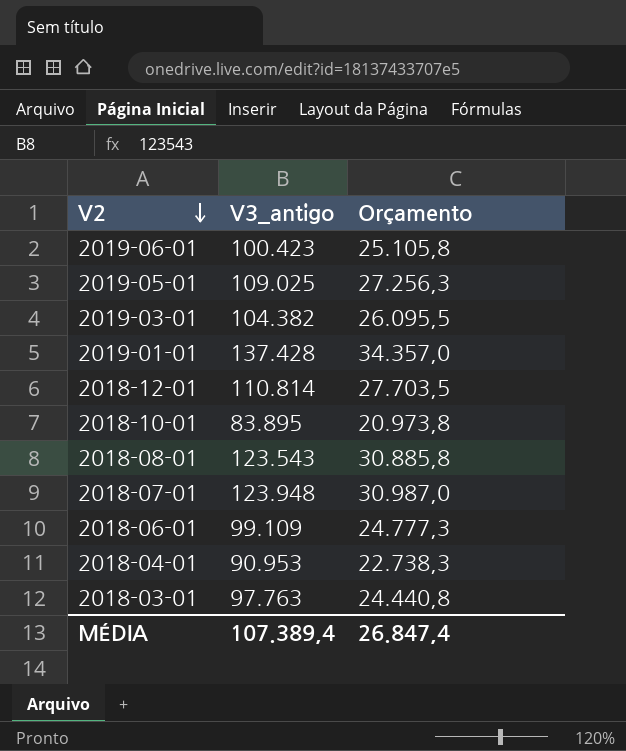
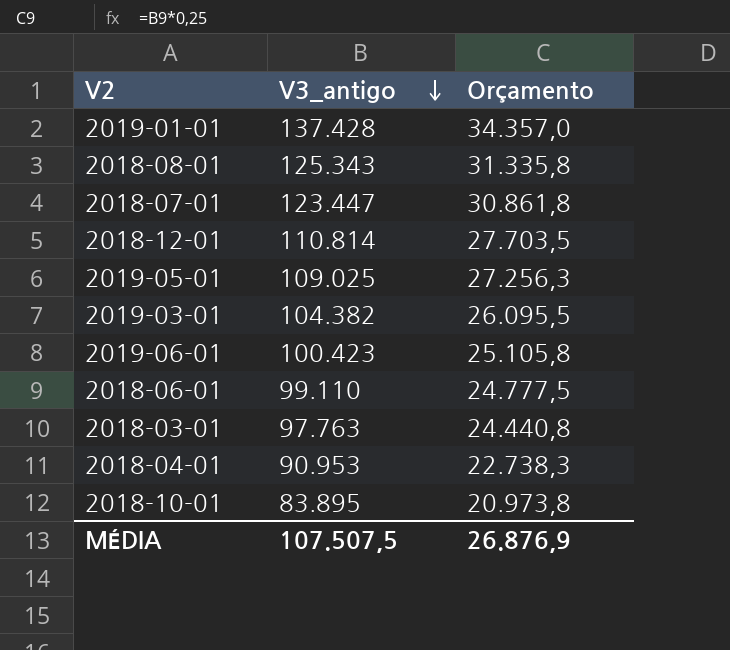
row order: V2 descending -> V3_antigo descending
2018-08-01 | V3_antigo: 123.543 -> 125.343
2018-08-01 | Orçamento: 30.885,8 -> 31.335,8
2018-07-01 | V3_antigo: 123.948 -> 123.447
2018-07-01 | Orçamento: 30.987,0 -> 30.861,8
2018-06-01 | V3_antigo: 99.109 -> 99.110
2018-06-01 | Orçamento: 24.777,3 -> 24.777,5
MÉDIA | V3_antigo: 107.389,4 -> 107.507,5
MÉDIA | Orçamento: 26.847,4 -> 26.876,9

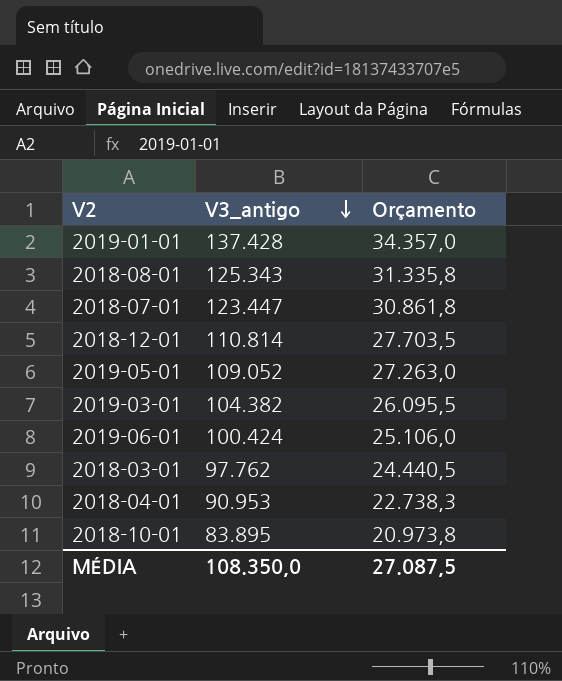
row 2018-06-01: 99.110 | 24.777,5 -> none
2019-05-01 | V3_antigo: 109.025 -> 109.052
2019-05-01 | Orçamento: 27.256,3 -> 27.263,0
2019-06-01 | V3_antigo: 100.423 -> 100.424
2019-06-01 | Orçamento: 25.105,8 -> 25.106,0
2018-03-01 | V3_antigo: 97.763 -> 97.762
2018-03-01 | Orçamento: 24.440,8 -> 24.440,5
MÉDIA | V3_antigo: 107.507,5 -> 108.350,0
MÉDIA | Orçamento: 26.876,9 -> 27.087,5

